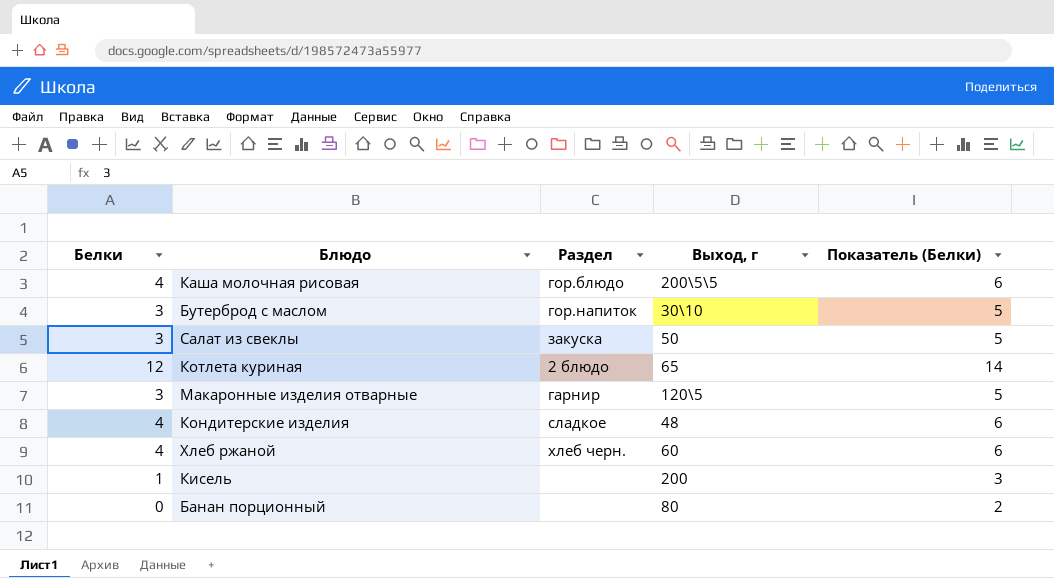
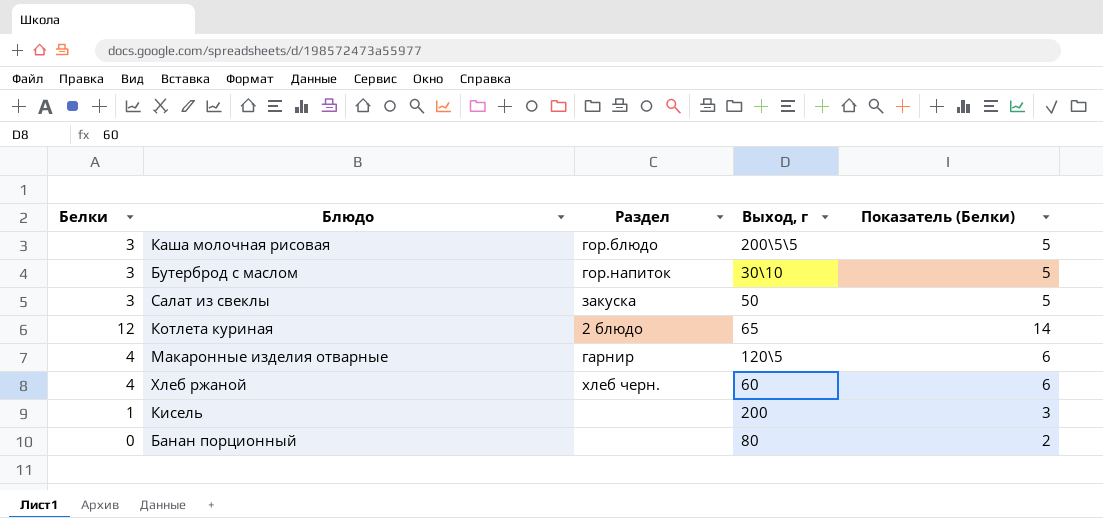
row Кондитерские изделия: 4 | сладкое | 48 | 6 -> none
Каша молочная рисовая | Белки: 4 -> 3
Каша молочная рисовая | Показатель (Белки): 6 -> 5
Макаронные изделия отварные | Белки: 3 -> 4
Макаронные изделия отварные | Показатель (Белки): 5 -> 6

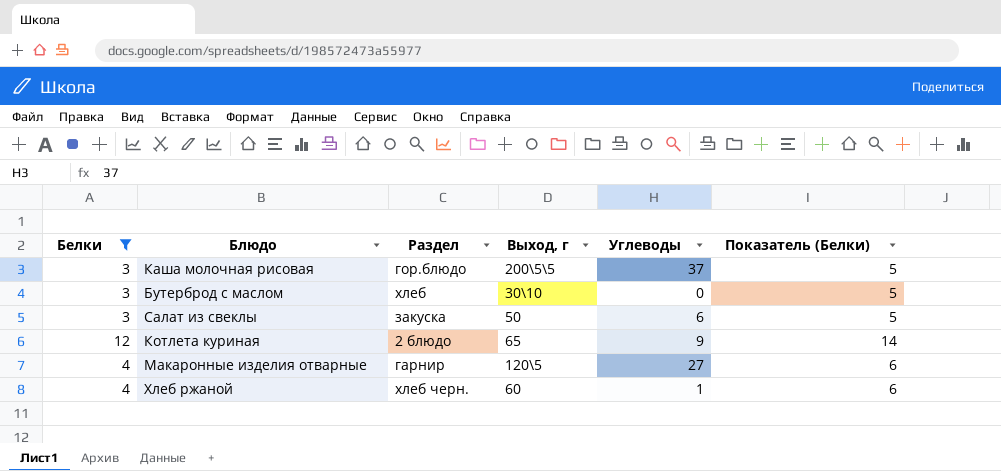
filter: none -> Белки >= 3
column Углеводы | position: none -> 5
Бутерброд с маслом | Раздел: гор.напиток -> хлеб

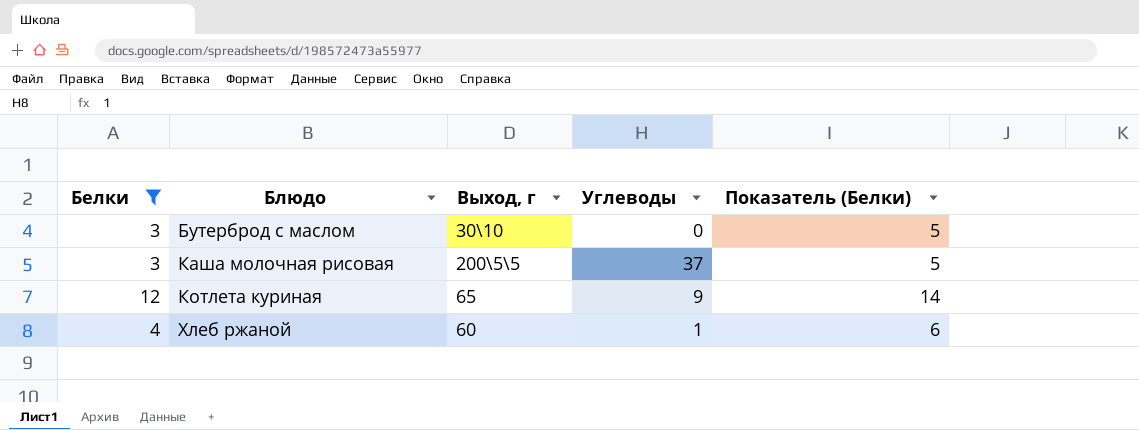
row order: none -> Блюдо ascending
column Раздел | position: 3 -> none
row Салат из свеклы: 3 | закуска | 50 | 6 | 5 -> none
row Макаронные изделия отварные: 4 | гарнир | 120\5 | 27 | 6 -> none

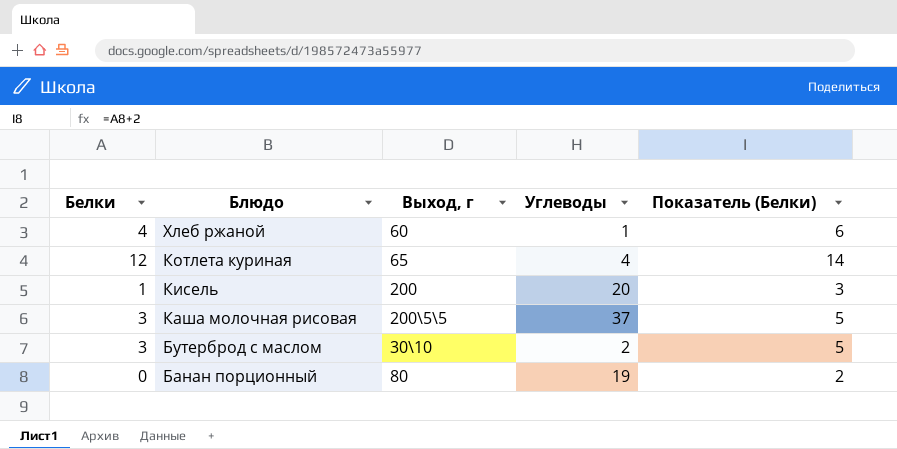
filter: Белки >= 3 -> none
row order: Блюдо ascending -> Блюдо descending
Котлета куриная | Углеводы: 9 -> 4
Бутерброд с маслом | Углеводы: 0 -> 2

